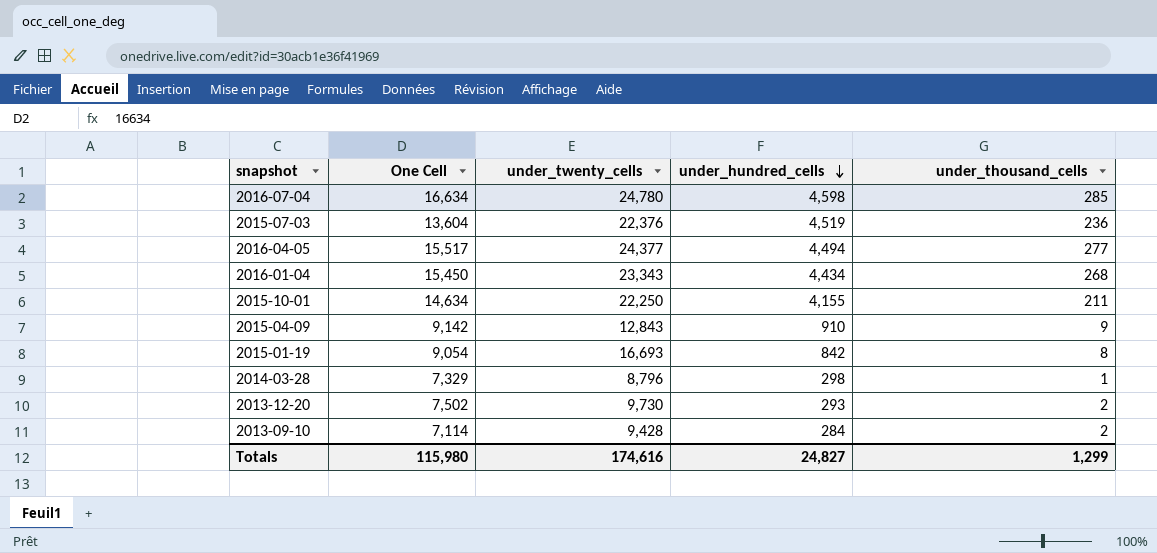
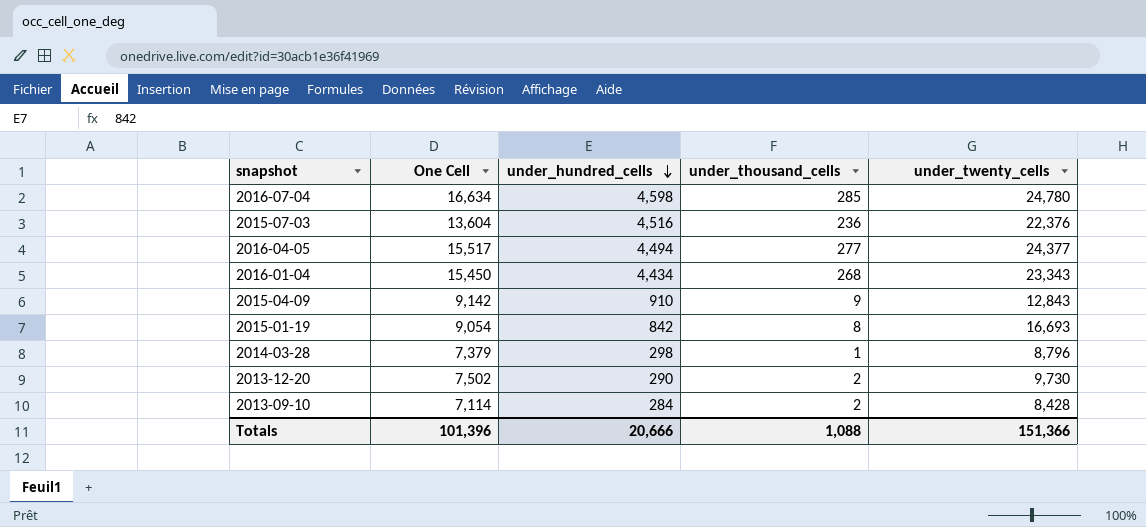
column under_twenty_cells | position: 3 -> 5
row 2015-10-01: 14,634 | 22,250 | 4,155 | 211 -> none
2015-07-03 | under_hundred_cells: 4,519 -> 4,516
2014-03-28 | One Cell: 7,329 -> 7,379
2013-12-20 | under_hundred_cells: 293 -> 290
2013-09-10 | under_twenty_cells: 9,428 -> 8,428
Totals | One Cell: 115,980 -> 101,396
Totals | under_hundred_cells: 24,827 -> 20,666
Totals | under_thousand_cells: 1,299 -> 1,088
Totals | under_twenty_cells: 174,616 -> 151,366

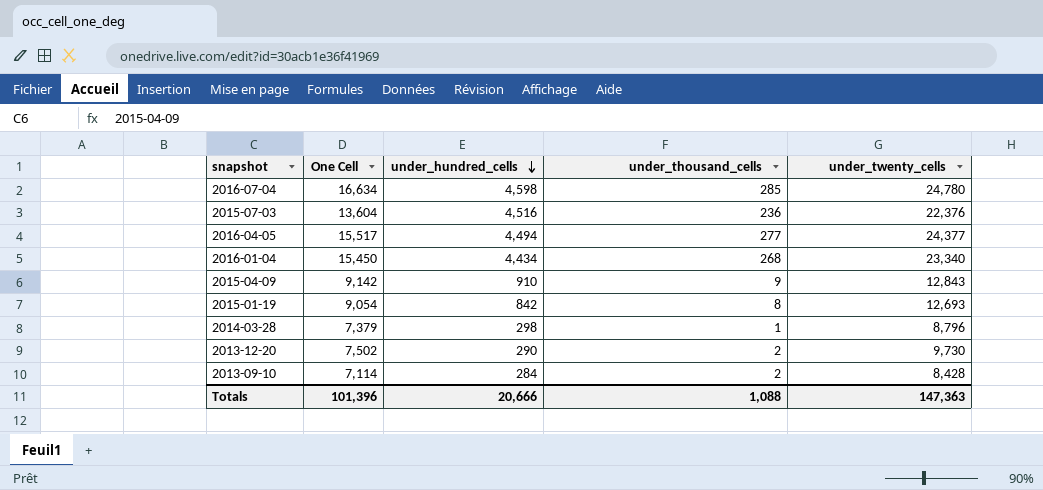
2016-01-04 | under_twenty_cells: 23,343 -> 23,340
2015-01-19 | under_twenty_cells: 16,693 -> 12,693
Totals | under_twenty_cells: 151,366 -> 147,363

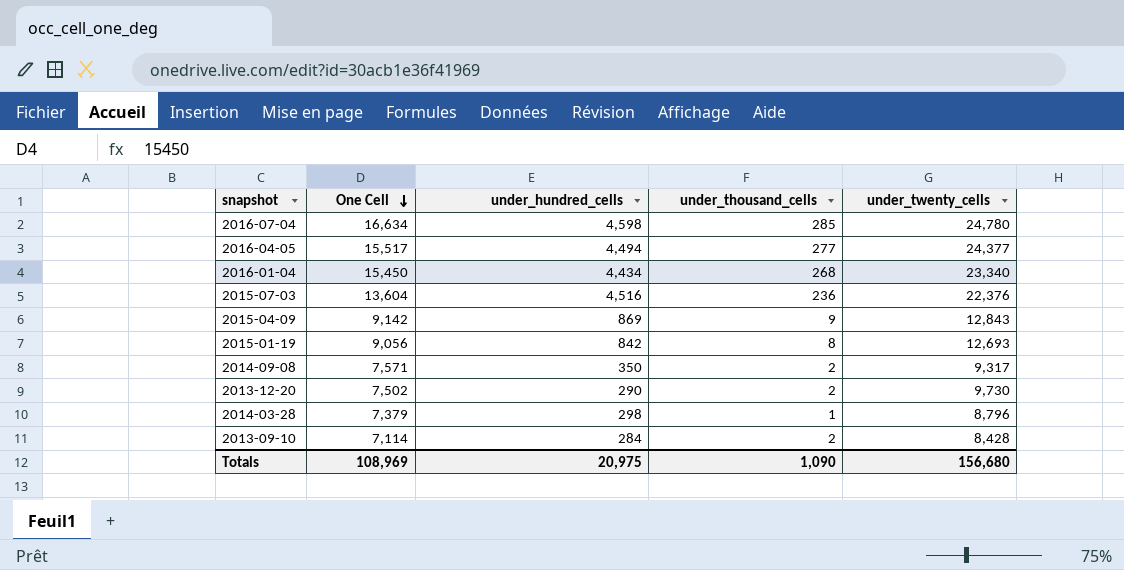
row order: under_hundred_cells descending -> One Cell descending
2015-04-09 | under_hundred_cells: 910 -> 869
2015-01-19 | One Cell: 9,054 -> 9,056
row 2014-09-08: none -> 7,571 | 350 | 2 | 9,317
Totals | One Cell: 101,396 -> 108,969
Totals | under_hundred_cells: 20,666 -> 20,975
Totals | under_thousand_cells: 1,088 -> 1,090
Totals | under_twenty_cells: 147,363 -> 156,680

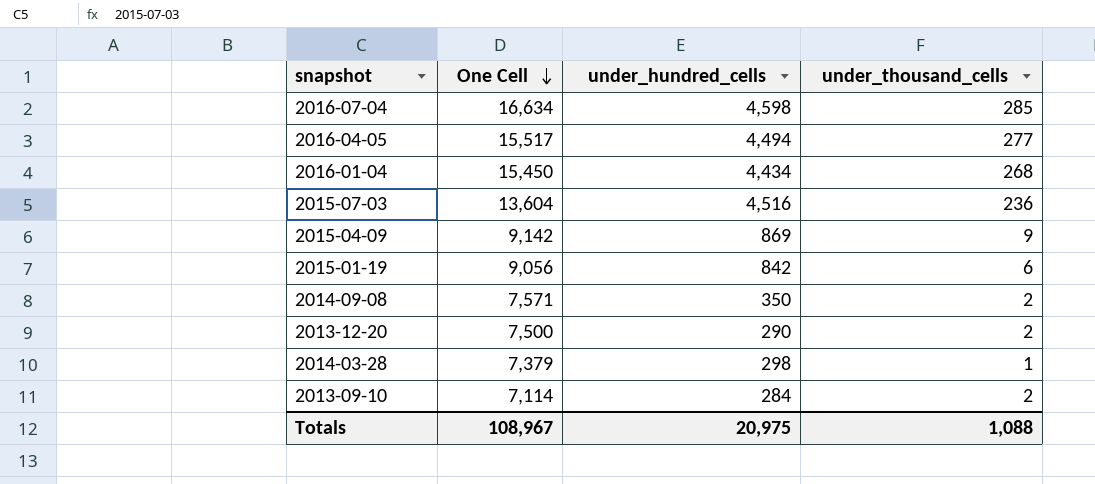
column under_twenty_cells | position: 5 -> none
2015-01-19 | under_thousand_cells: 8 -> 6
2013-12-20 | One Cell: 7,502 -> 7,500
Totals | One Cell: 108,969 -> 108,967
Totals | under_thousand_cells: 1,090 -> 1,088

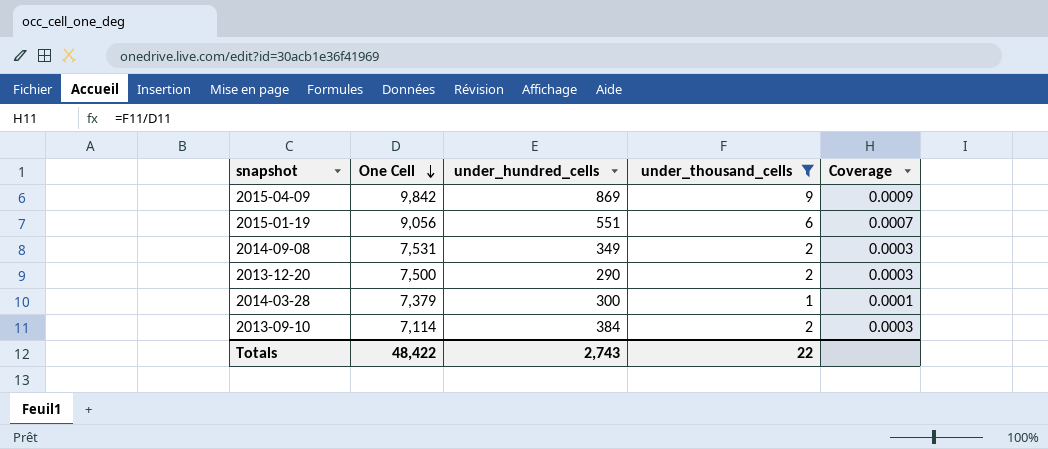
filter: none -> under_thousand_cells <= 9
column Coverage | formula: none -> [under_thousand_cells] / [One Cell]
2015-04-09 | One Cell: 9,142 -> 9,842
2015-01-19 | under_hundred_cells: 842 -> 551
2014-09-08 | One Cell: 7,571 -> 7,531
2014-09-08 | under_hundred_cells: 350 -> 349
2014-03-28 | under_hundred_cells: 298 -> 300
2013-09-10 | under_hundred_cells: 284 -> 384
Totals | One Cell: 108,967 -> 48,422
Totals | under_hundred_cells: 20,975 -> 2,743
Totals | under_thousand_cells: 1,088 -> 22

